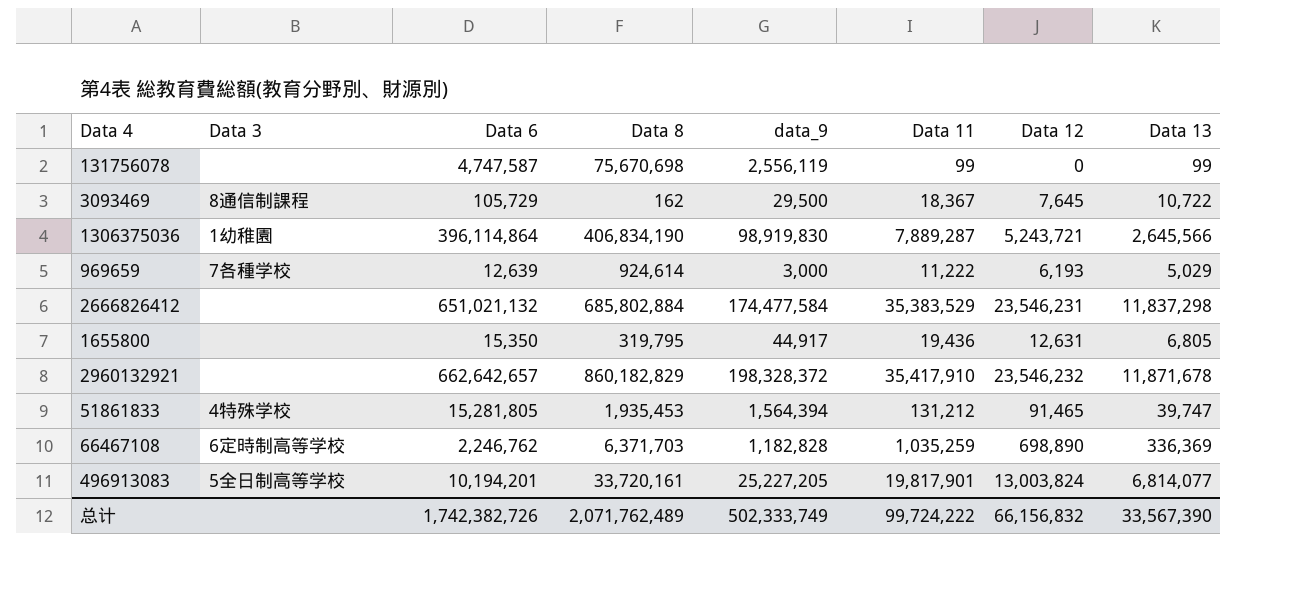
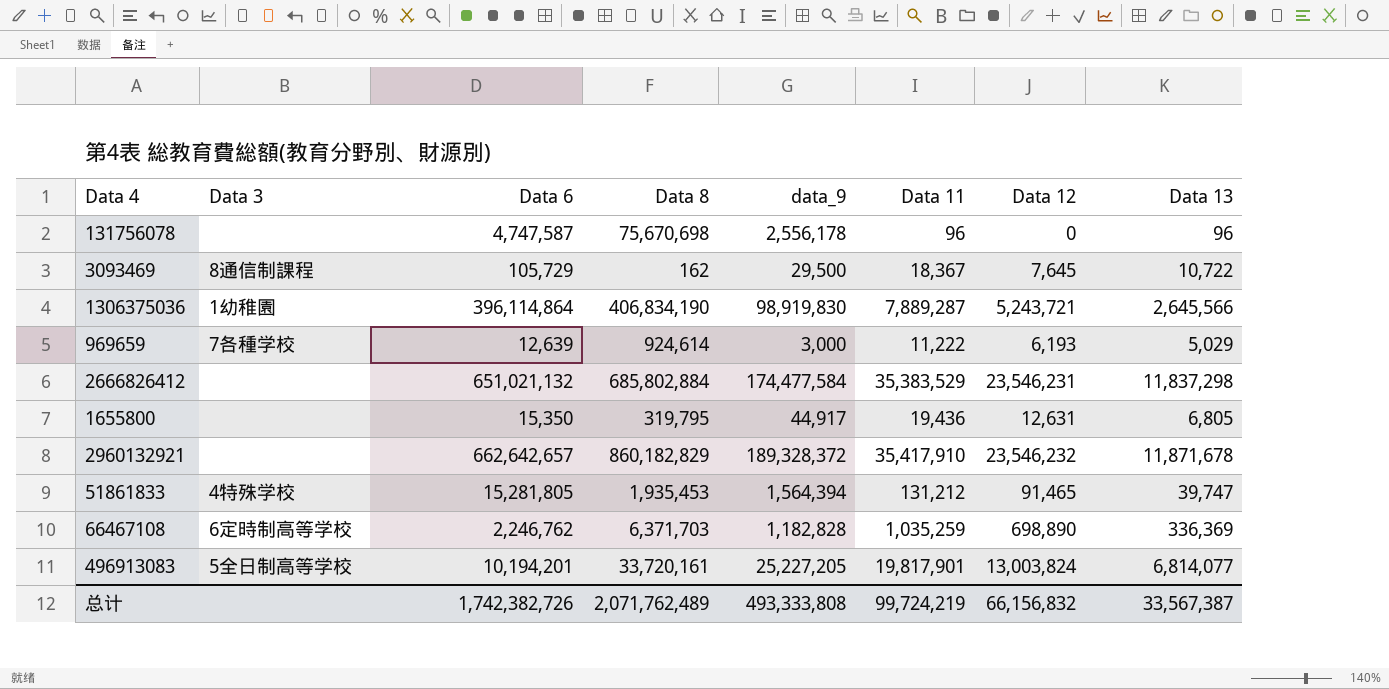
131756078 | data_9: 2,556,119 -> 2,556,178
131756078 | Data 11: 99 -> 96
131756078 | Data 13: 99 -> 96
2960132921 | data_9: 198,328,372 -> 189,328,372
总计 | data_9: 502,333,749 -> 493,333,808
总计 | Data 11: 99,724,222 -> 99,724,219
总计 | Data 13: 33,567,390 -> 33,567,387

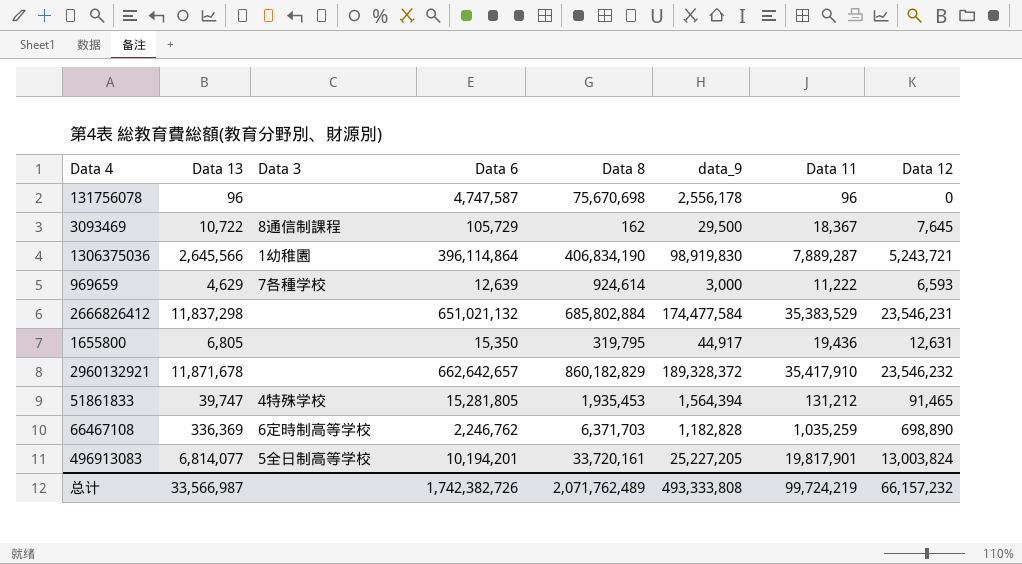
column Data 13 | position: 8 -> 2
969659 | Data 13: 5,029 -> 4,629
969659 | Data 12: 6,193 -> 6,593
总计 | Data 13: 33,567,387 -> 33,566,987
总计 | Data 12: 66,156,832 -> 66,157,232

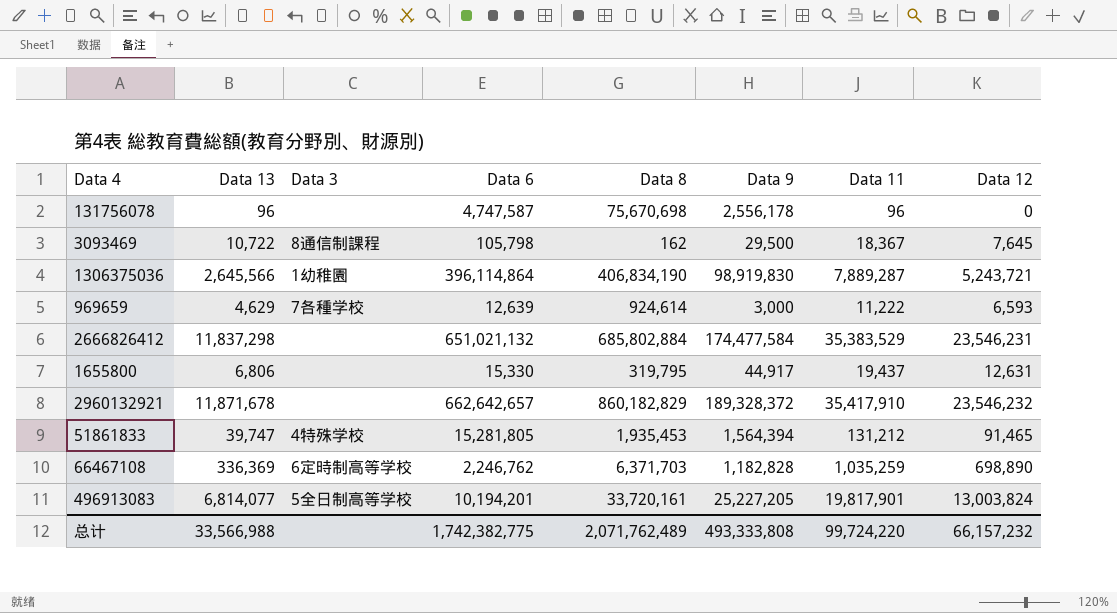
column name: data_9 -> Data 9
3093469 | Data 6: 105,729 -> 105,798
1655800 | Data 13: 6,805 -> 6,806
1655800 | Data 6: 15,350 -> 15,330
1655800 | Data 11: 19,436 -> 19,437
总计 | Data 13: 33,566,987 -> 33,566,988
总计 | Data 6: 1,742,382,726 -> 1,742,382,775
总计 | Data 11: 99,724,219 -> 99,724,220

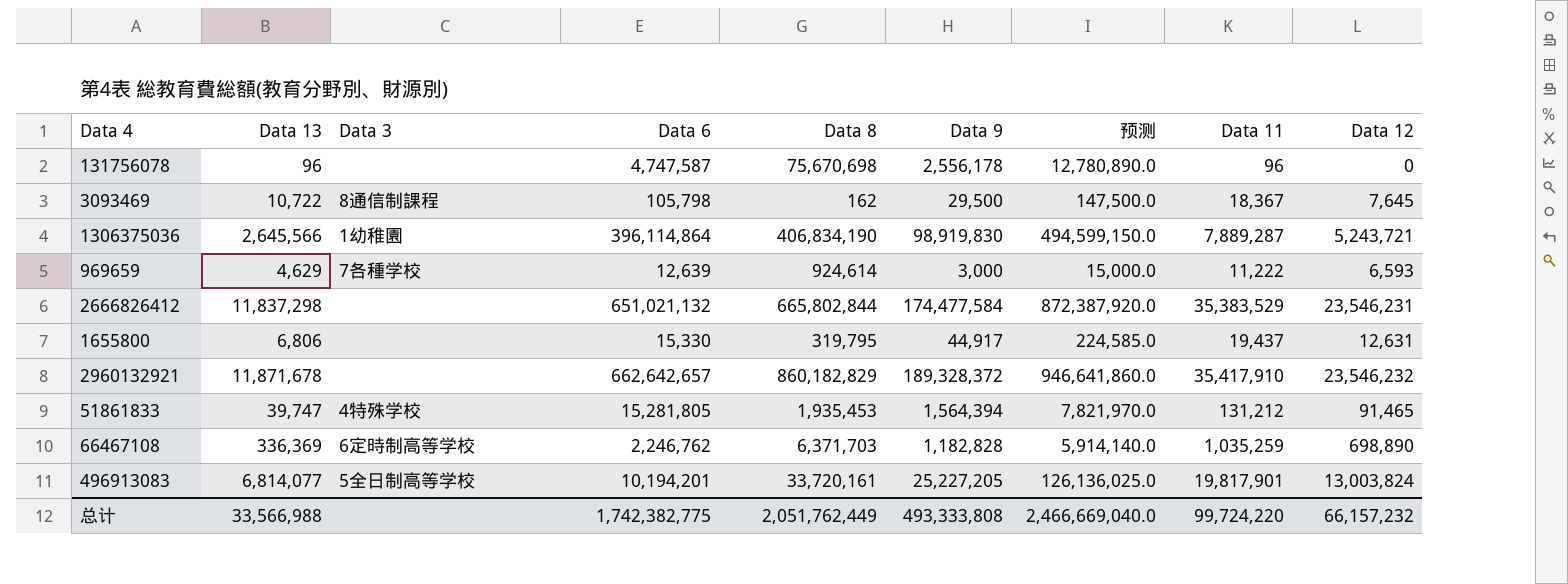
column 预测 | formula: none -> [Data 9] * 5
2666826412 | Data 8: 685,802,884 -> 665,802,844
总计 | Data 8: 2,071,762,489 -> 2,051,762,449

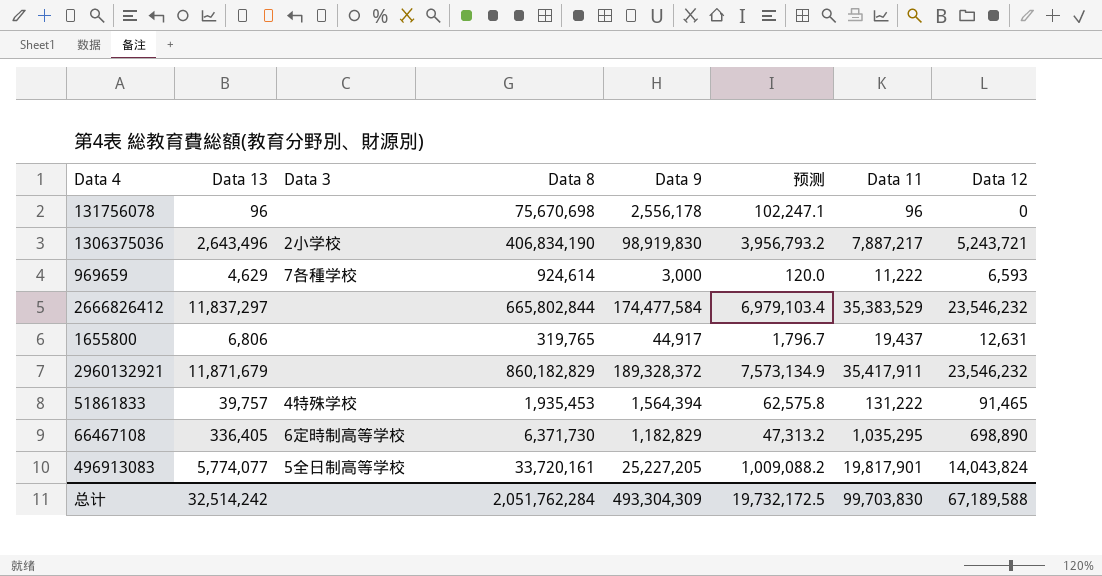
column Data 6 | position: 4 -> none
column 预测 | formula: [Data 9] * 5 -> [Data 9] * 0.04
row 3093469: 10,722 | 8通信制課程 | 105,798 | 162 | 29,500 | 147,500.0 | 18,367 | 7,645 -> none
1306375036 | Data 13: 2,645,566 -> 2,643,496
1306375036 | Data 3: 1幼稚園 -> 2小学校
1306375036 | Data 11: 7,889,287 -> 7,887,217
2666826412 | Data 13: 11,837,298 -> 11,837,297
2666826412 | Data 12: 23,546,231 -> 23,546,232
1655800 | Data 8: 319,795 -> 319,765
2960132921 | Data 13: 11,871,678 -> 11,871,679
2960132921 | Data 11: 35,417,910 -> 35,417,911
51861833 | Data 13: 39,747 -> 39,757
51861833 | Data 11: 131,212 -> 131,222
66467108 | Data 13: 336,369 -> 336,405
66467108 | Data 8: 6,371,703 -> 6,371,730
66467108 | Data 9: 1,182,828 -> 1,182,829
66467108 | Data 11: 1,035,259 -> 1,035,295
496913083 | Data 13: 6,814,077 -> 5,774,077
496913083 | Data 12: 13,003,824 -> 14,043,824
总计 | Data 13: 33,566,988 -> 32,514,242
总计 | Data 8: 2,051,762,449 -> 2,051,762,284
总计 | Data 9: 493,333,808 -> 493,304,309
总计 | 预测: 2,466,669,040.0 -> 19,732,172.5
总计 | Data 11: 99,724,220 -> 99,703,830
总计 | Data 12: 66,157,232 -> 67,189,588

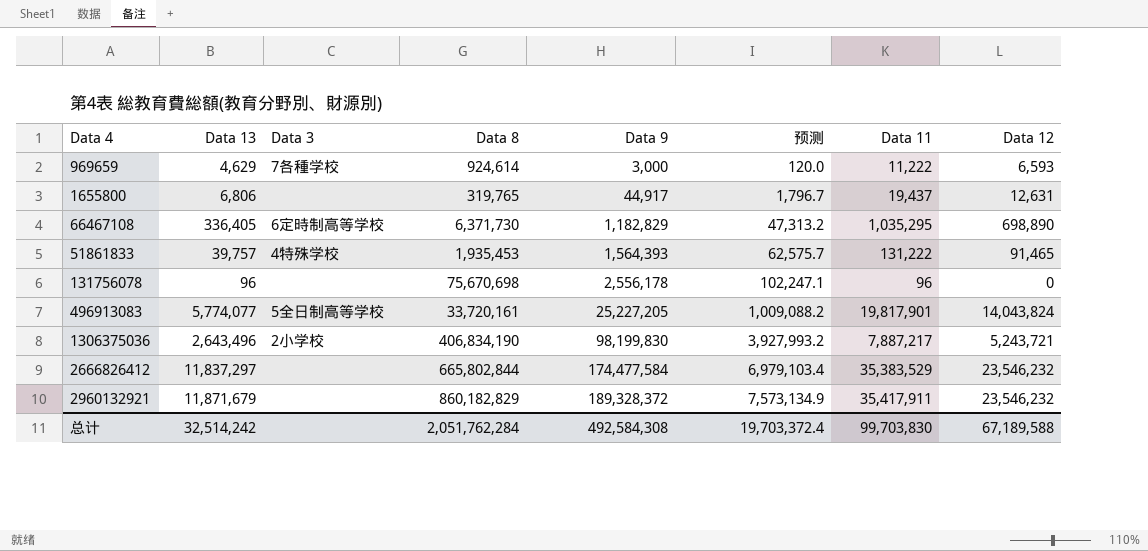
row order: none -> Data 9 ascending
51861833 | Data 9: 1,564,394 -> 1,564,393
51861833 | 预测: 62,575.8 -> 62,575.7
1306375036 | Data 9: 98,919,830 -> 98,199,830
1306375036 | 预测: 3,956,793.2 -> 3,927,993.2
总计 | Data 9: 493,304,309 -> 492,584,308
总计 | 预测: 19,732,172.5 -> 19,703,372.4

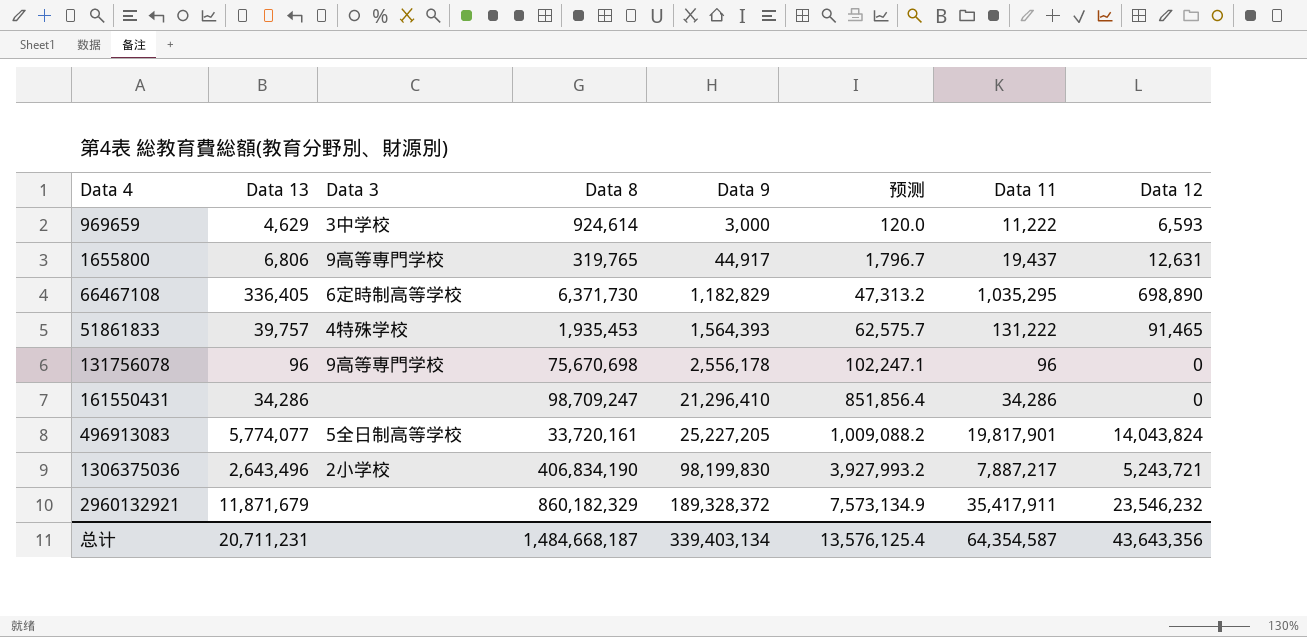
row 2666826412: 11,837,297 | none | 665,802,844 | 174,477,584 | 6,979,103.4 | 35,383,529 | 23,546,232 -> none
969659 | Data 3: 7各種学校 -> 3中学校
1655800 | Data 3: none -> 9高等専門学校
131756078 | Data 3: none -> 9高等専門学校
row 161550431: none -> 34,286 | none | 98,709,247 | 21,296,410 | 851,856.4 | 34,286 | 0
2960132921 | Data 8: 860,182,829 -> 860,182,329
总计 | Data 13: 32,514,242 -> 20,711,231
总计 | Data 8: 2,051,762,284 -> 1,484,668,187
总计 | Data 9: 492,584,308 -> 339,403,134
总计 | 预测: 19,703,372.4 -> 13,576,125.4
总计 | Data 11: 99,703,830 -> 64,354,587
总计 | Data 12: 67,189,588 -> 43,643,356

